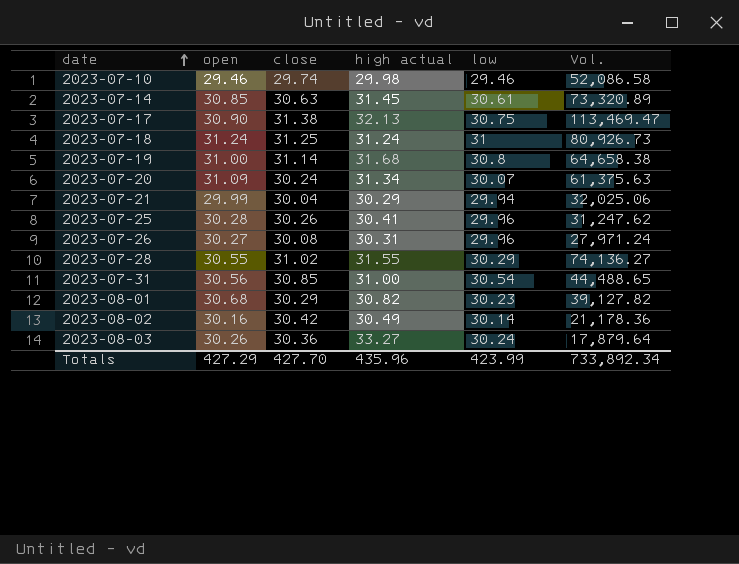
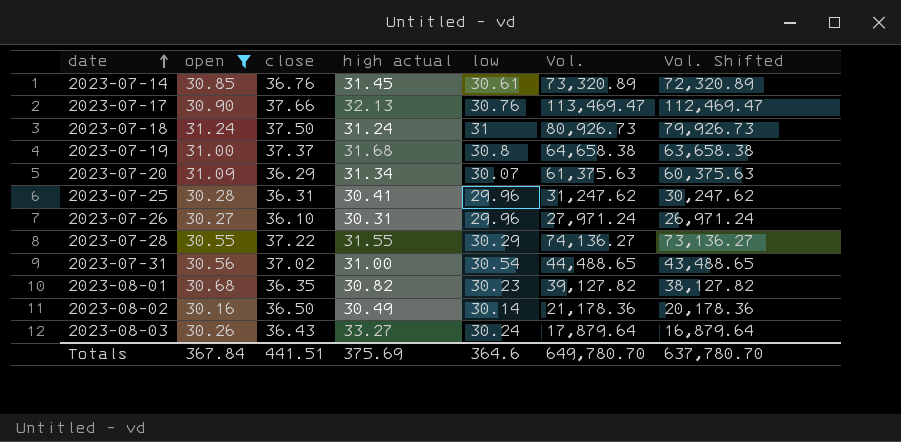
filter: none -> open >= 30.16
column Vol. Shifted | formula: none -> [Vol.] - 1000
2023-07-14 | close: 30.63 -> 36.76
2023-07-17 | close: 31.38 -> 37.66
2023-07-17 | low: 30.75 -> 30.76
2023-07-18 | close: 31.25 -> 37.50
2023-07-19 | close: 31.14 -> 37.37
2023-07-20 | close: 30.24 -> 36.29
2023-07-25 | close: 30.26 -> 36.31
2023-07-26 | close: 30.08 -> 36.10
2023-07-28 | close: 31.02 -> 37.22
2023-07-31 | close: 30.85 -> 37.02
2023-08-01 | close: 30.29 -> 36.35
2023-08-02 | close: 30.42 -> 36.50
2023-08-03 | close: 30.36 -> 36.43
Totals | open: 427.29 -> 367.84
Totals | close: 427.70 -> 441.51
Totals | high actual: 435.96 -> 375.69
Totals | low: 423.99 -> 364.6
Totals | Vol.: 733,892.34 -> 649,780.70

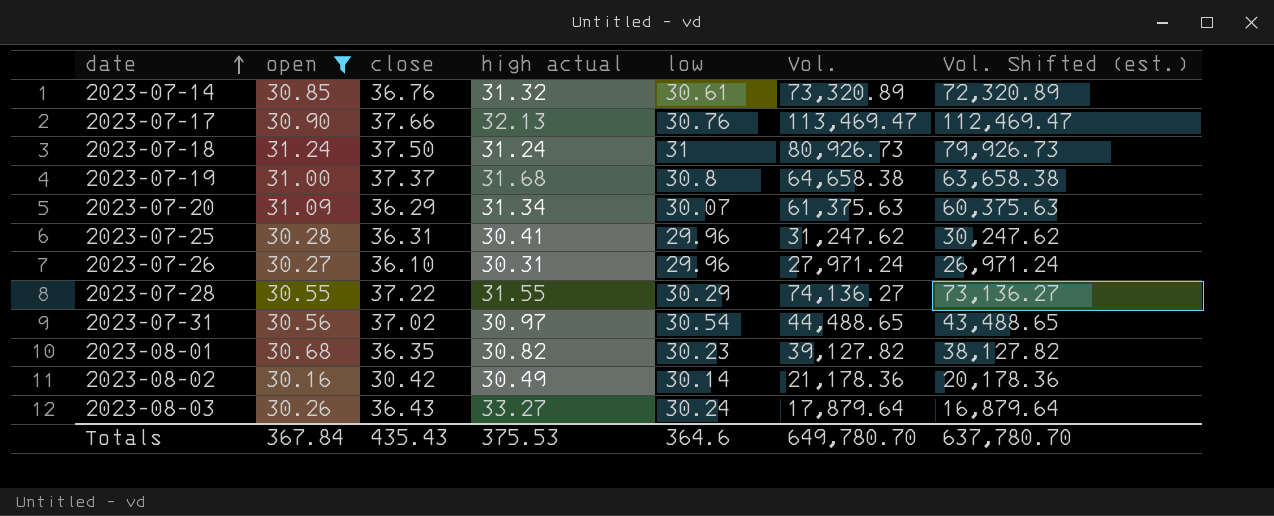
column name: Vol. Shifted -> Vol. Shifted (est.)
2023-07-14 | high actual: 31.45 -> 31.32
2023-07-31 | high actual: 31.00 -> 30.97
2023-08-02 | close: 36.50 -> 30.42
Totals | close: 441.51 -> 435.43
Totals | high actual: 375.69 -> 375.53

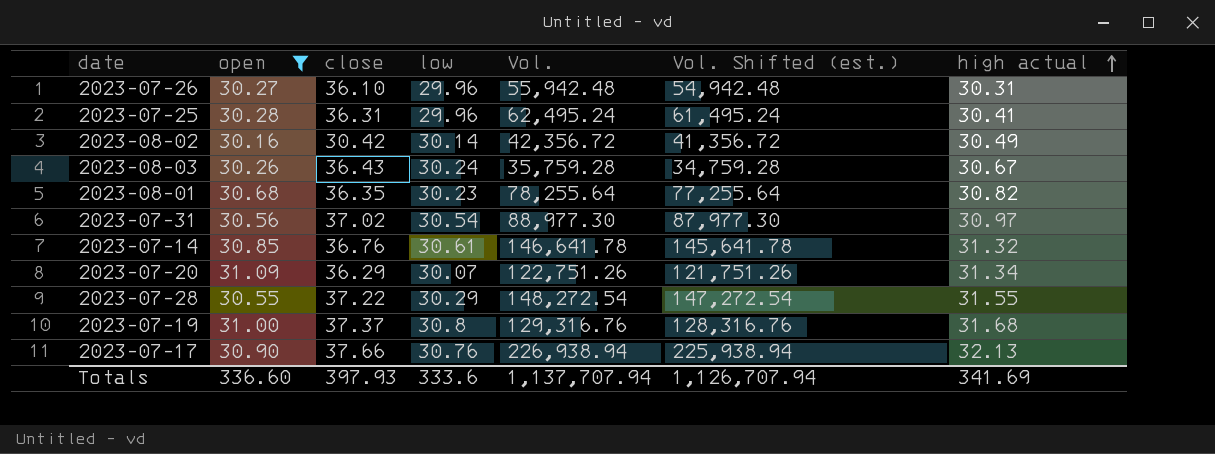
row order: date ascending -> high actual ascending
column high actual | position: 4 -> 7
row 2023-07-18: 31.24 | 37.50 | 31.24 | 31 | 80,926.73 | 79,926.73 -> none
2023-07-26 | Vol.: 27,971.24 -> 55,942.48
2023-07-26 | Vol. Shifted (est.): 26,971.24 -> 54,942.48
2023-07-25 | Vol.: 31,247.62 -> 62,495.24
2023-07-25 | Vol. Shifted (est.): 30,247.62 -> 61,495.24
2023-08-02 | Vol.: 21,178.36 -> 42,356.72
2023-08-02 | Vol. Shifted (est.): 20,178.36 -> 41,356.72
2023-08-03 | Vol.: 17,879.64 -> 35,759.28
2023-08-03 | Vol. Shifted (est.): 16,879.64 -> 34,759.28
2023-08-03 | high actual: 33.27 -> 30.67
2023-08-01 | Vol.: 39,127.82 -> 78,255.64
2023-08-01 | Vol. Shifted (est.): 38,127.82 -> 77,255.64
2023-07-31 | Vol.: 44,488.65 -> 88,977.30
2023-07-31 | Vol. Shifted (est.): 43,488.65 -> 87,977.30
2023-07-14 | Vol.: 73,320.89 -> 146,641.78
2023-07-14 | Vol. Shifted (est.): 72,320.89 -> 145,641.78
2023-07-20 | Vol.: 61,375.63 -> 122,751.26
2023-07-20 | Vol. Shifted (est.): 60,375.63 -> 121,751.26
2023-07-28 | Vol.: 74,136.27 -> 148,272.54
2023-07-28 | Vol. Shifted (est.): 73,136.27 -> 147,272.54
2023-07-19 | Vol.: 64,658.38 -> 129,316.76
2023-07-19 | Vol. Shifted (est.): 63,658.38 -> 128,316.76
2023-07-17 | Vol.: 113,469.47 -> 226,938.94
2023-07-17 | Vol. Shifted (est.): 112,469.47 -> 225,938.94
Totals | open: 367.84 -> 336.60
Totals | close: 435.43 -> 397.93
Totals | low: 364.6 -> 333.6
Totals | Vol.: 649,780.70 -> 1,137,707.94
Totals | Vol. Shifted (est.): 637,780.70 -> 1,126,707.94
Totals | high actual: 375.53 -> 341.69

